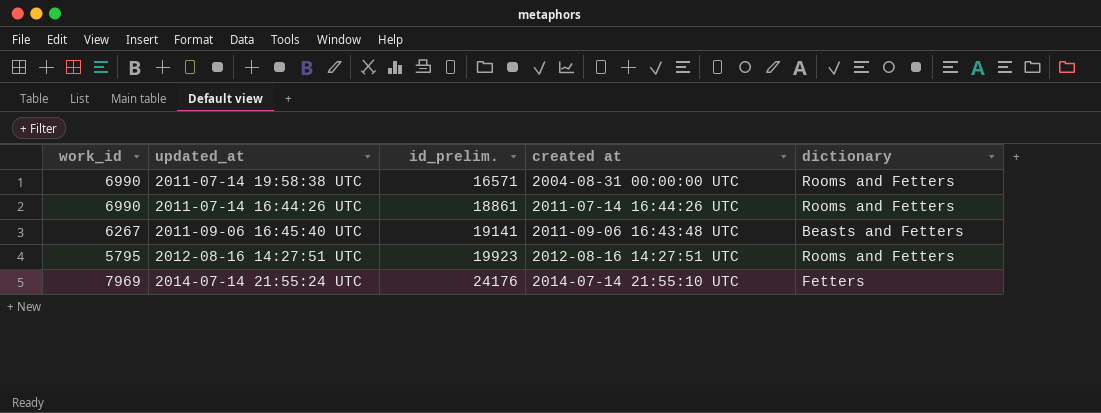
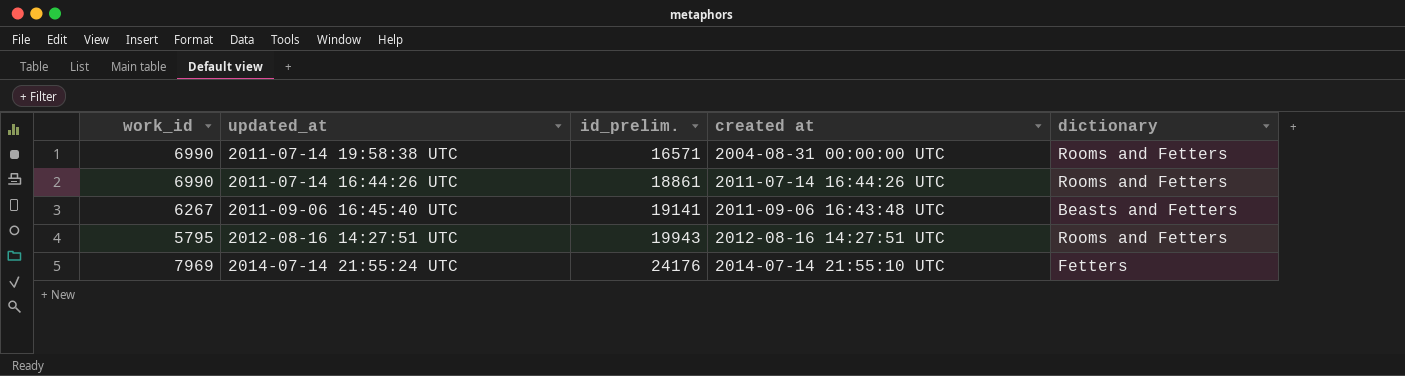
2012-08-16 14:27:51 UTC | id_prelim.: 19923 -> 19943

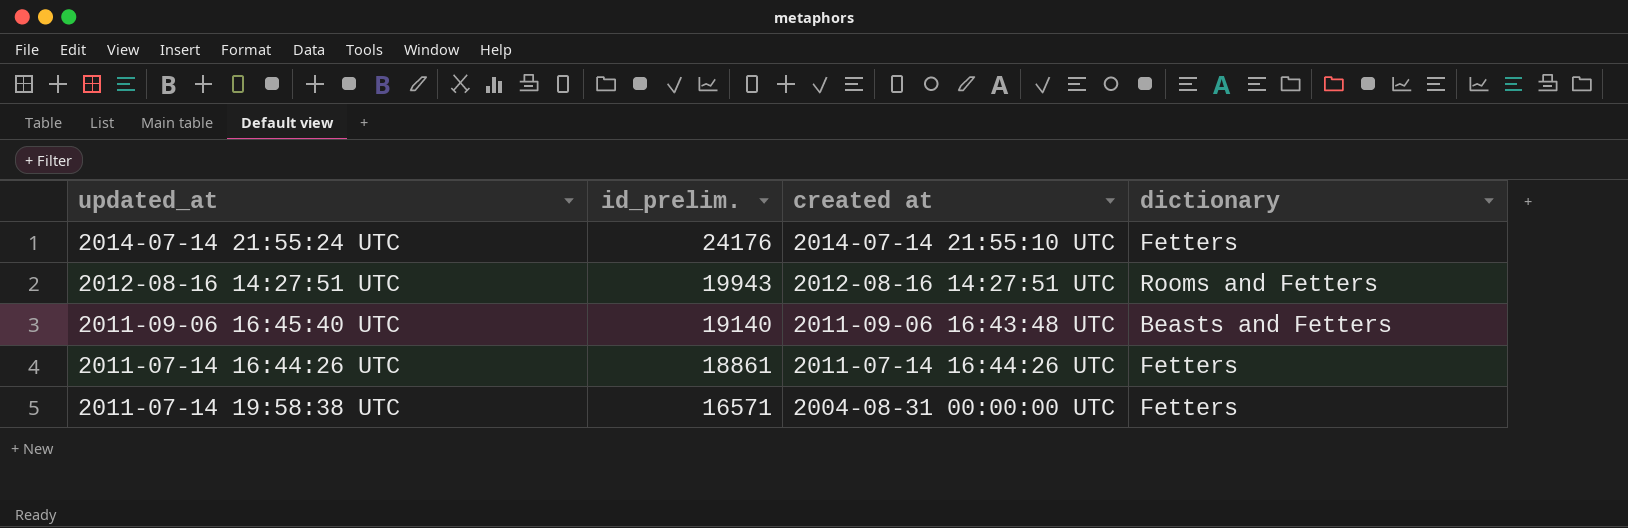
row order: id_prelim. ascending -> id_prelim. descending
column work_id | position: 1 -> none
2011-09-06 16:45:40 UTC | id_prelim.: 19141 -> 19140
2011-07-14 16:44:26 UTC | dictionary: Rooms and Fetters -> Fetters
2011-07-14 19:58:38 UTC | dictionary: Rooms and Fetters -> Fetters

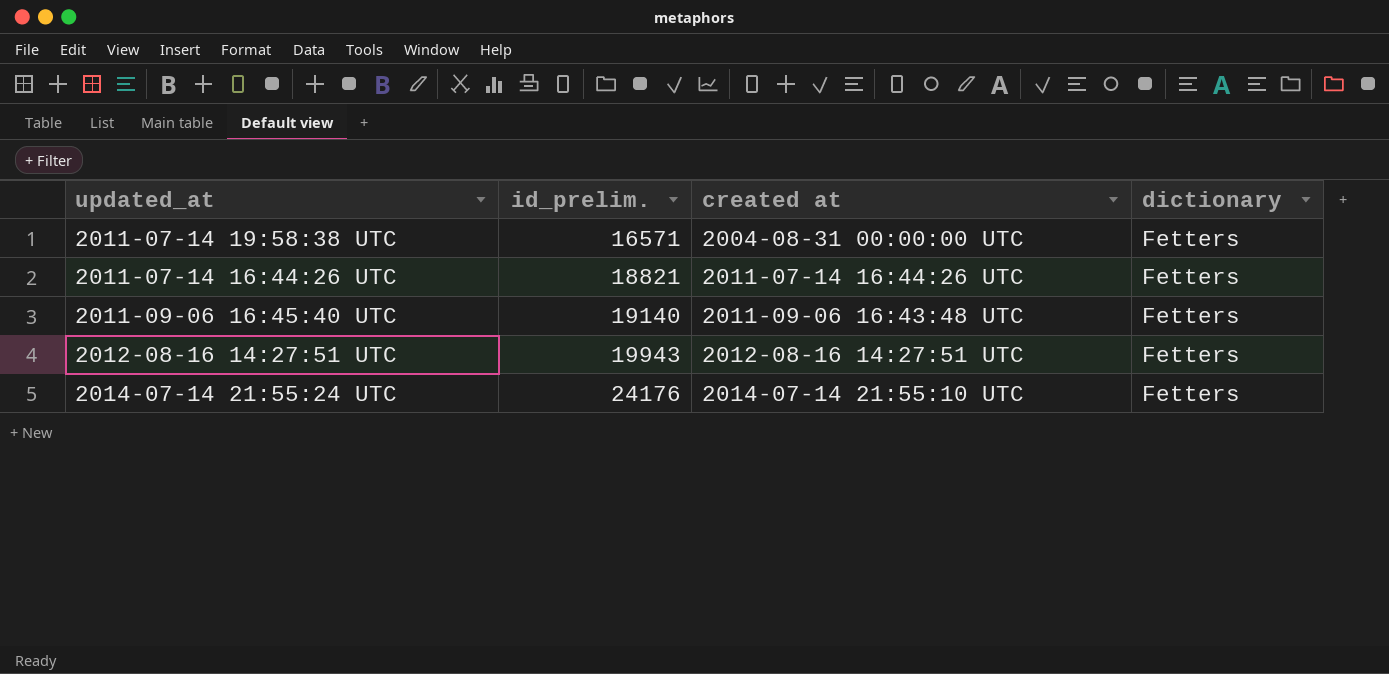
row order: id_prelim. descending -> id_prelim. ascending
2011-07-14 16:44:26 UTC | id_prelim.: 18861 -> 18821
2011-09-06 16:45:40 UTC | dictionary: Beasts and Fetters -> Fetters
2012-08-16 14:27:51 UTC | dictionary: Rooms and Fetters -> Fetters

